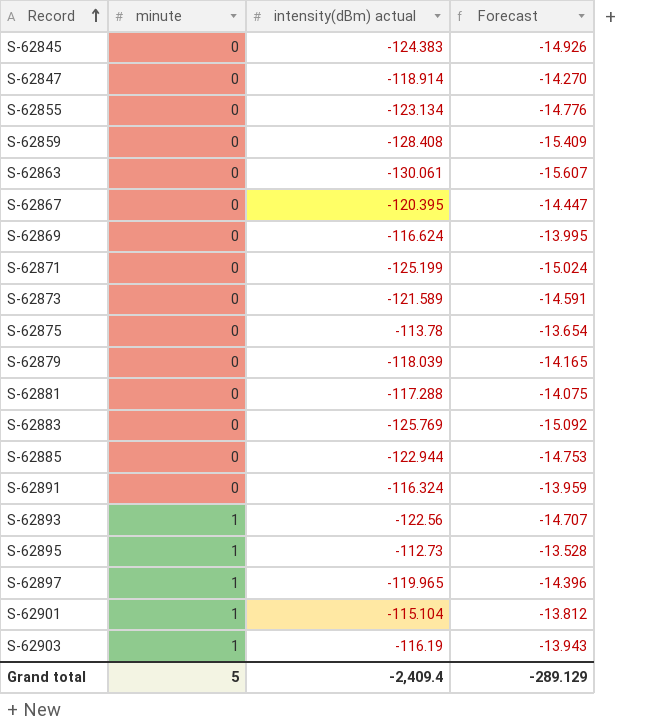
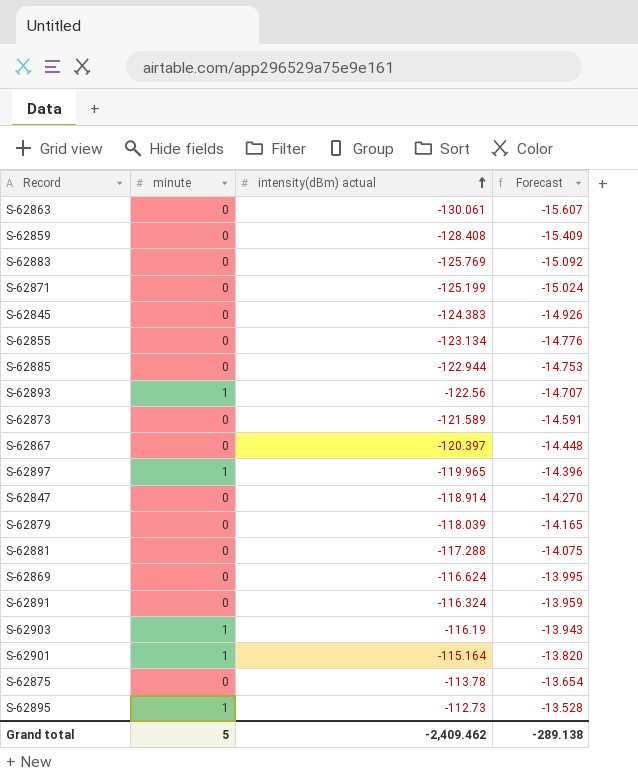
row order: Record ascending -> intensity(dBm) actual ascending
S-62867 | intensity(dBm) actual: -120.395 -> -120.397
S-62867 | Forecast: -14.447 -> -14.448
S-62901 | intensity(dBm) actual: -115.104 -> -115.164
S-62901 | Forecast: -13.812 -> -13.820
Grand total | intensity(dBm) actual: -2,409.4 -> -2,409.462
Grand total | Forecast: -289.129 -> -289.138

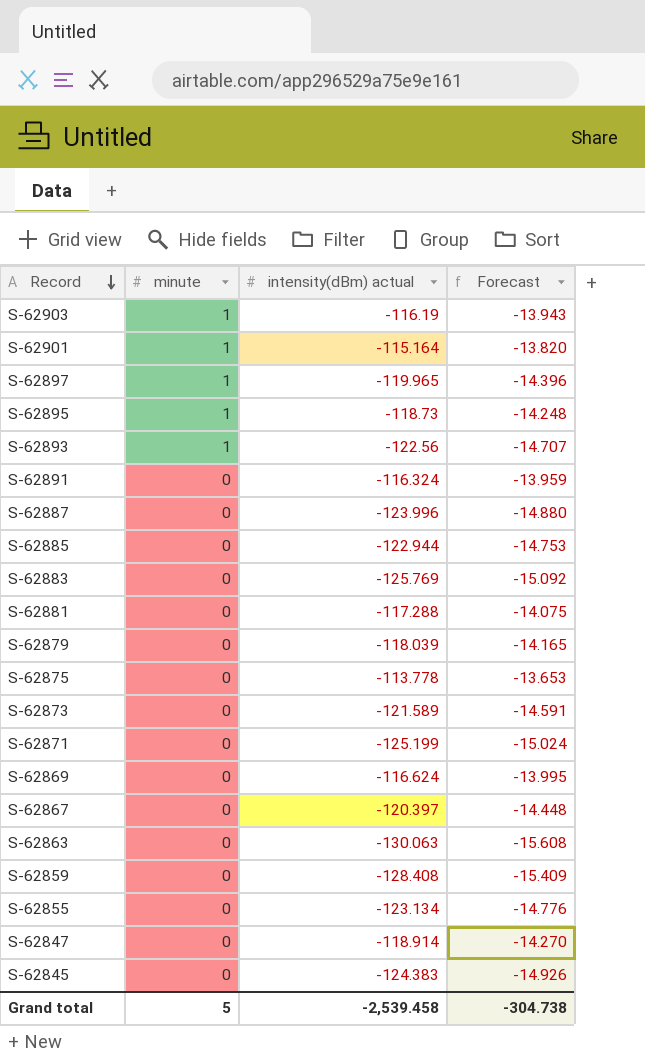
row order: intensity(dBm) actual ascending -> Record descending
S-62895 | intensity(dBm) actual: -112.73 -> -118.73
S-62895 | Forecast: -13.528 -> -14.248
row S-62887: none -> 0 | -123.996 | -14.880
S-62875 | intensity(dBm) actual: -113.78 -> -113.778
S-62875 | Forecast: -13.654 -> -13.653
S-62863 | intensity(dBm) actual: -130.061 -> -130.063
S-62863 | Forecast: -15.607 -> -15.608
Grand total | intensity(dBm) actual: -2,409.462 -> -2,539.458
Grand total | Forecast: -289.138 -> -304.738

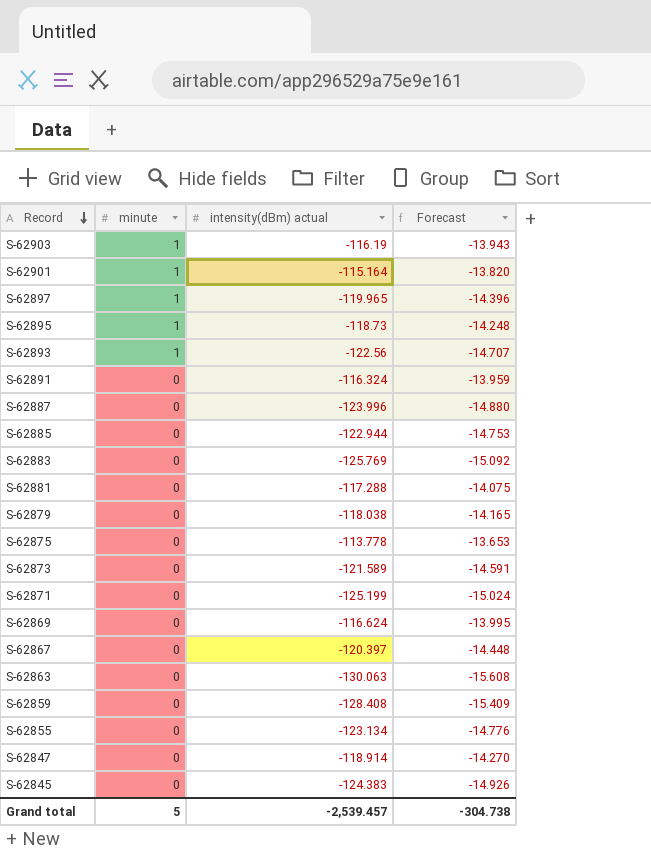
S-62879 | intensity(dBm) actual: -118.039 -> -118.038
Grand total | intensity(dBm) actual: -2,539.458 -> -2,539.457

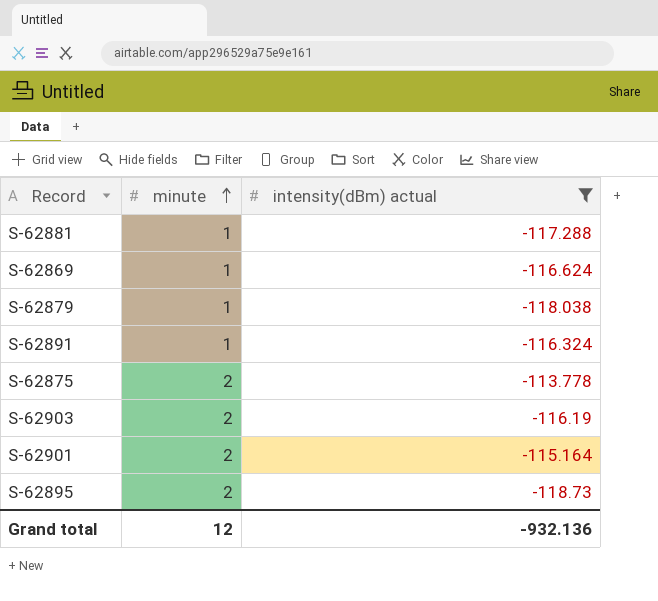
filter: none -> intensity(dBm) actual >= -118.73
row order: Record descending -> minute ascending
column Forecast | formula: [intensity(dBm) actual] * 0.12 -> none
S-62881 | minute: 0 -> 1
S-62869 | minute: 0 -> 1
S-62879 | minute: 0 -> 1
S-62891 | minute: 0 -> 1
S-62875 | minute: 0 -> 2
S-62903 | minute: 1 -> 2
S-62901 | minute: 1 -> 2
S-62895 | minute: 1 -> 2
Grand total | minute: 5 -> 12
Grand total | intensity(dBm) actual: -2,539.457 -> -932.136

